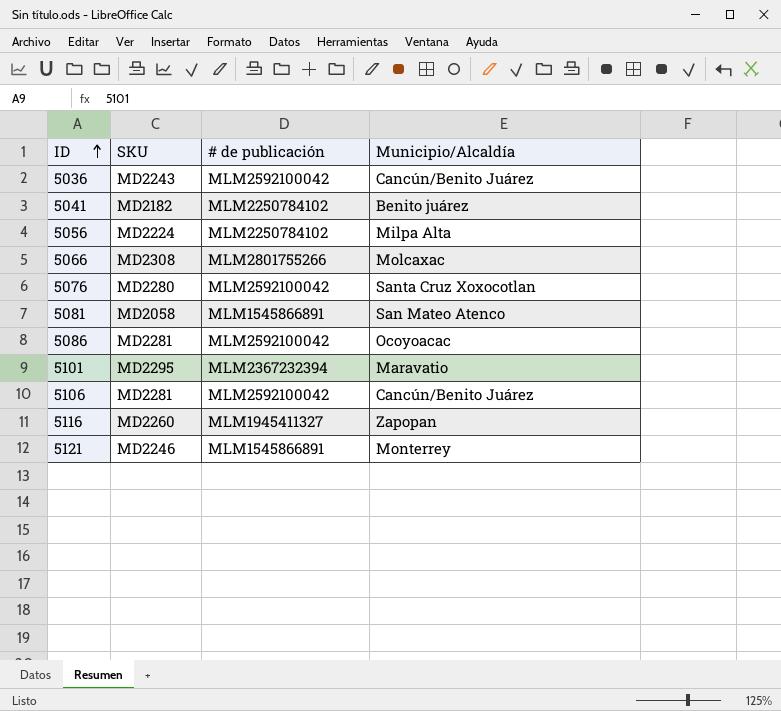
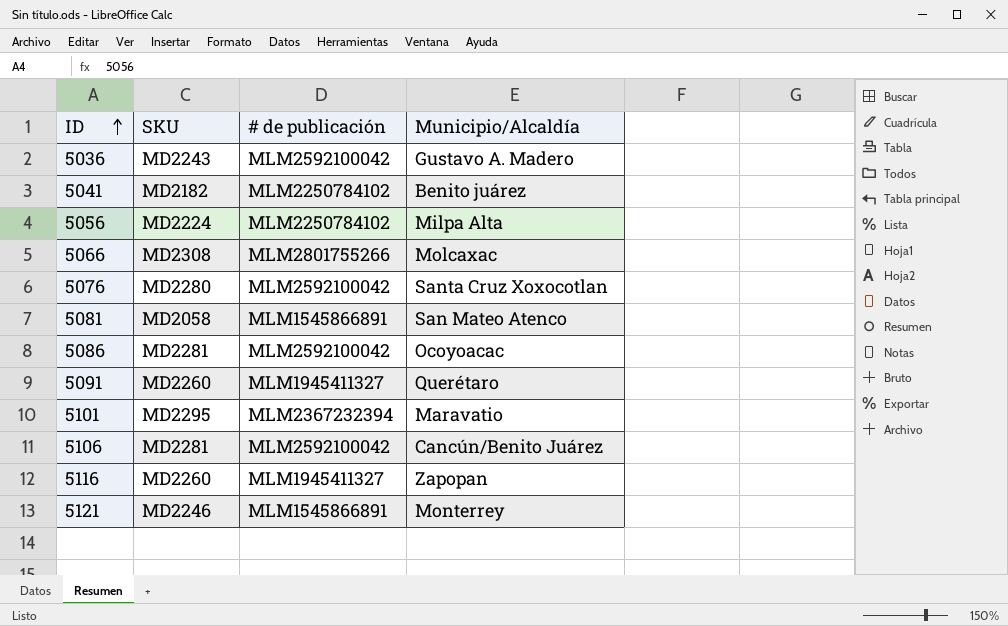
5036 | Municipio/Alcaldía: Cancún/Benito Juárez -> Gustavo A. Madero
row 5091: none -> MD2260 | MLM1945411327 | Querétaro

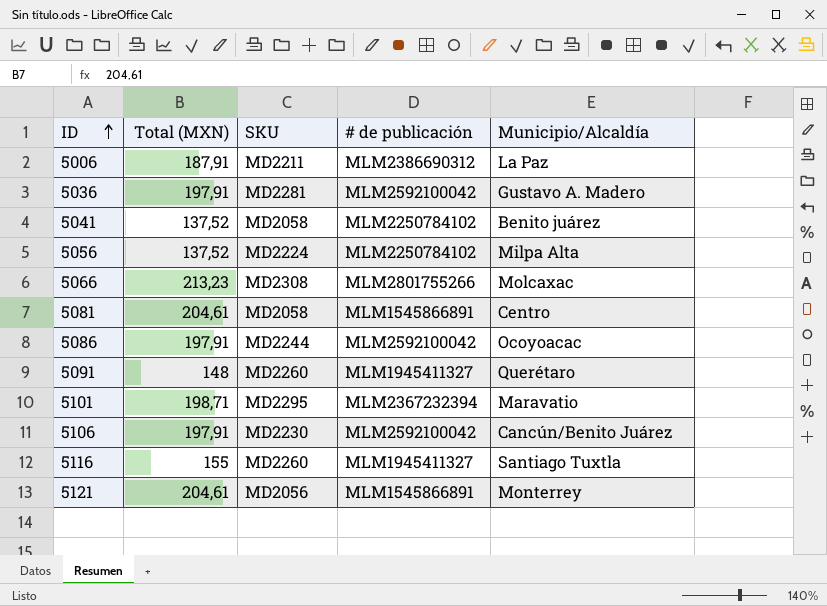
column Total (MXN) | position: none -> 2
row 5076: MD2280 | MLM2592100042 | Santa Cruz Xoxocotlan -> none
row 5006: none -> 187,91 | MD2211 | MLM2386690312 | La Paz
5036 | SKU: MD2243 -> MD2281
5041 | SKU: MD2182 -> MD2058
5081 | Municipio/Alcaldía: San Mateo Atenco -> Centro
5086 | SKU: MD2281 -> MD2244
5106 | SKU: MD2281 -> MD2230
5116 | Municipio/Alcaldía: Zapopan -> Santiago Tuxtla
5121 | SKU: MD2246 -> MD2056

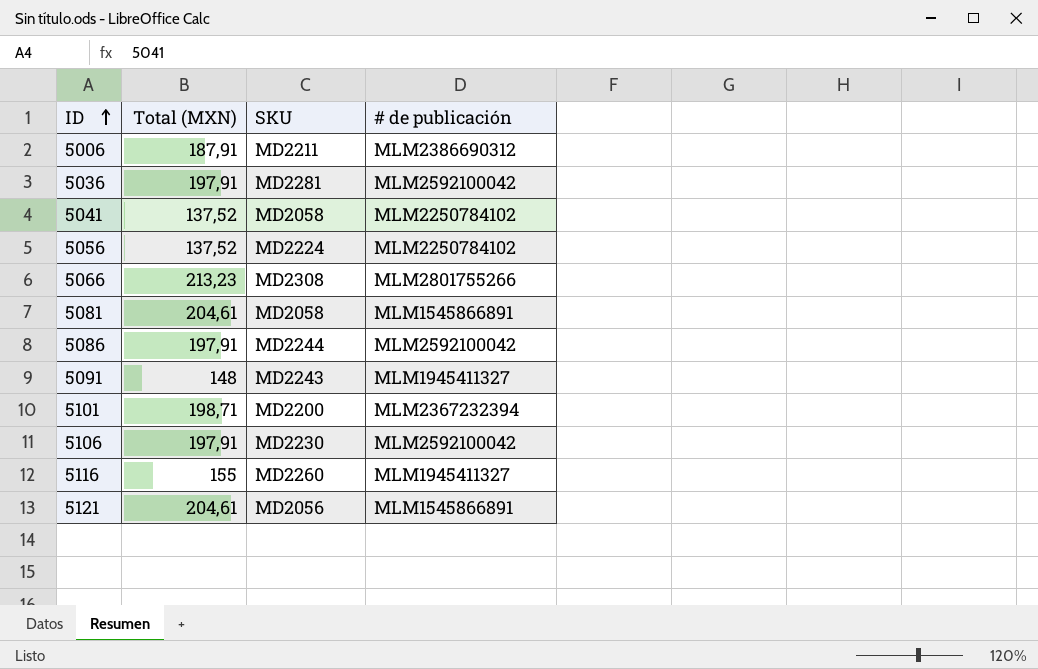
column Municipio/Alcaldía | position: 5 -> none
5091 | SKU: MD2260 -> MD2243
5101 | SKU: MD2295 -> MD2200

